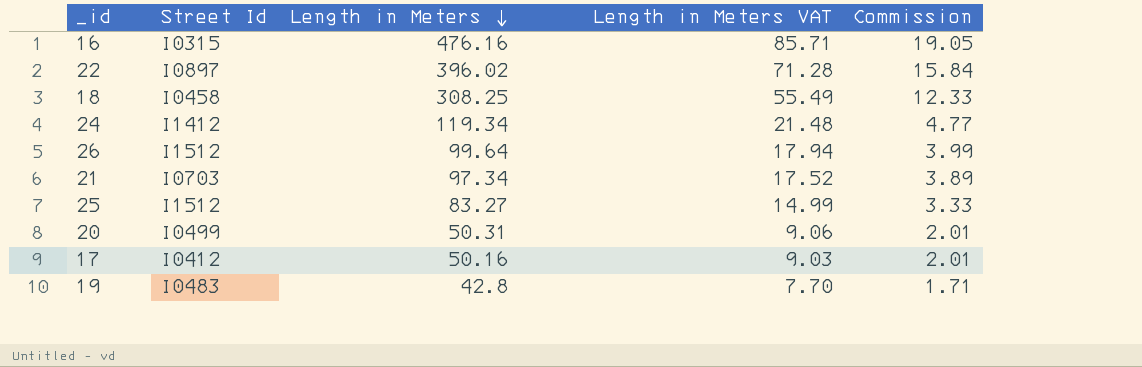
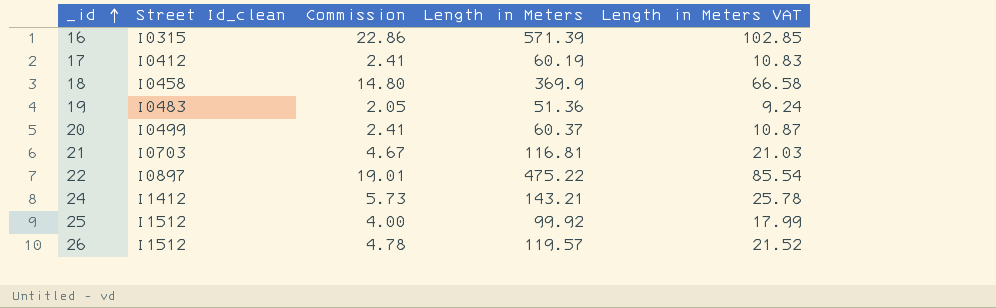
row order: Length in Meters descending -> _id ascending
column name: Street Id -> Street Id_clean
column Commission | position: 5 -> 3
16 | Commission: 19.05 -> 22.86
16 | Length in Meters: 476.16 -> 571.39
16 | Length in Meters VAT: 85.71 -> 102.85
17 | Commission: 2.01 -> 2.41
17 | Length in Meters: 50.16 -> 60.19
17 | Length in Meters VAT: 9.03 -> 10.83
18 | Commission: 12.33 -> 14.80
18 | Length in Meters: 308.25 -> 369.9
18 | Length in Meters VAT: 55.49 -> 66.58
19 | Commission: 1.71 -> 2.05
19 | Length in Meters: 42.8 -> 51.36
19 | Length in Meters VAT: 7.70 -> 9.24
20 | Commission: 2.01 -> 2.41
20 | Length in Meters: 50.31 -> 60.37
20 | Length in Meters VAT: 9.06 -> 10.87
21 | Commission: 3.89 -> 4.67
21 | Length in Meters: 97.34 -> 116.81
21 | Length in Meters VAT: 17.52 -> 21.03
22 | Commission: 15.84 -> 19.01
22 | Length in Meters: 396.02 -> 475.22
22 | Length in Meters VAT: 71.28 -> 85.54
24 | Commission: 4.77 -> 5.73
24 | Length in Meters: 119.34 -> 143.21
24 | Length in Meters VAT: 21.48 -> 25.78
25 | Commission: 3.33 -> 4.00
25 | Length in Meters: 83.27 -> 99.92
25 | Length in Meters VAT: 14.99 -> 17.99
26 | Commission: 3.99 -> 4.78
26 | Length in Meters: 99.64 -> 119.57
26 | Length in Meters VAT: 17.94 -> 21.52

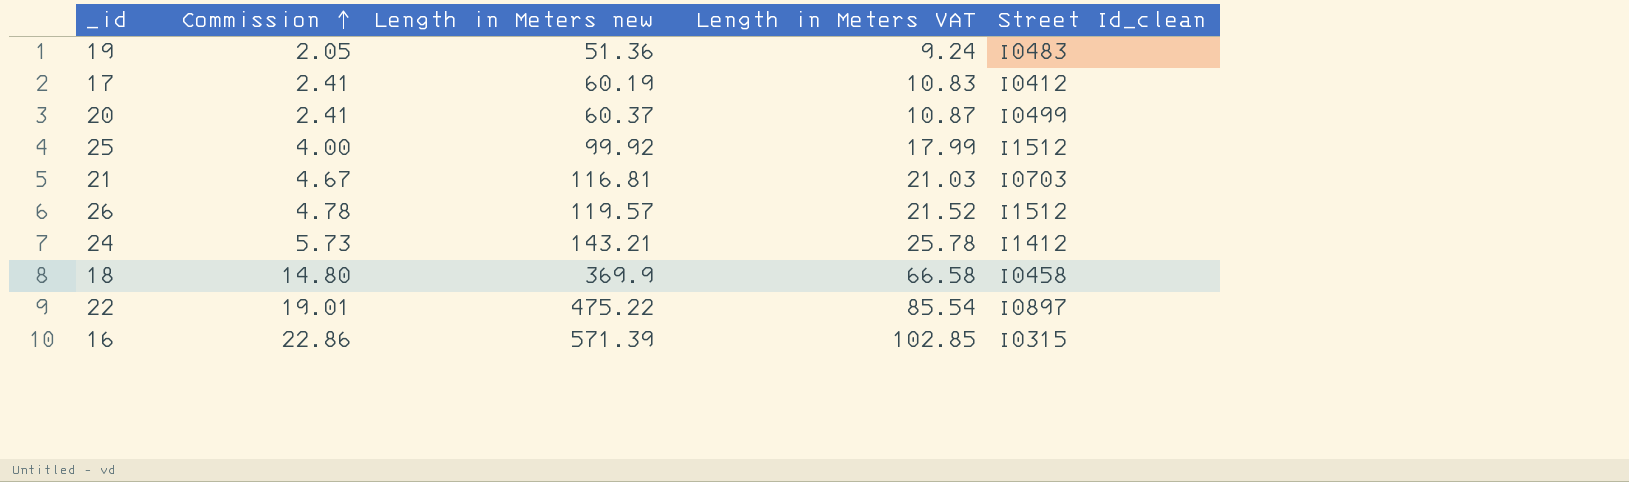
row order: _id ascending -> Commission ascending
column name: Length in Meters -> Length in Meters new
column Street Id_clean | position: 2 -> 5

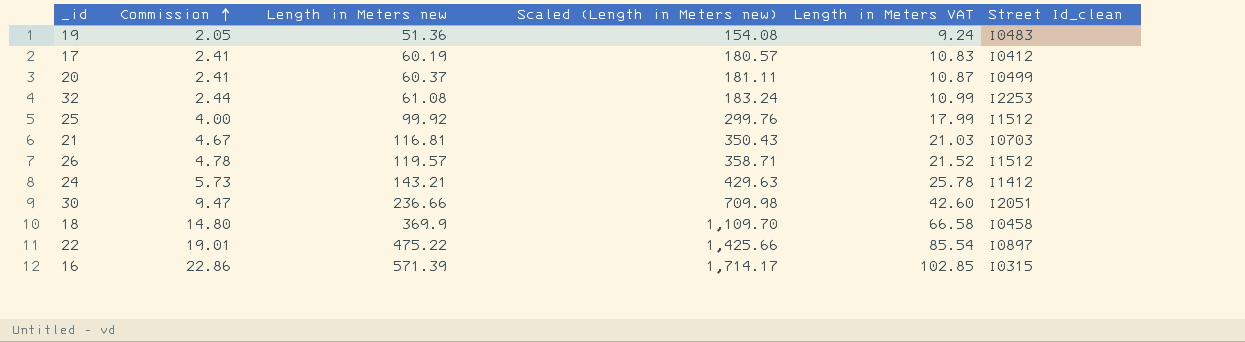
column Scaled (Length in Meters new) | formula: none -> [Length in Meters new] * 3
row 32: none -> 2.44 | 61.08 | 183.24 | 10.99 | I2253
row 30: none -> 9.47 | 236.66 | 709.98 | 42.60 | I2051

